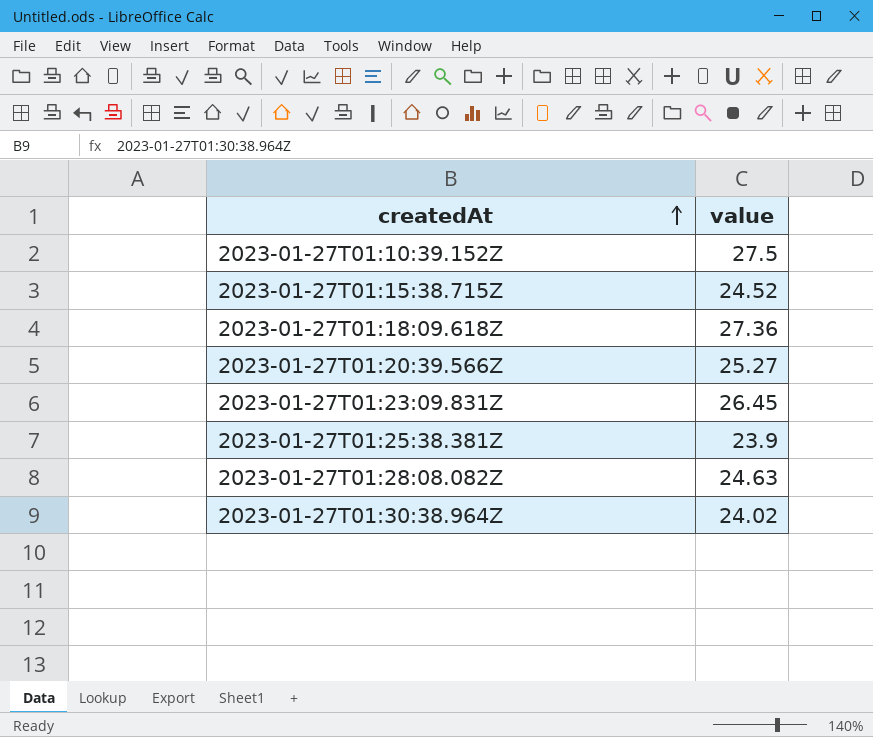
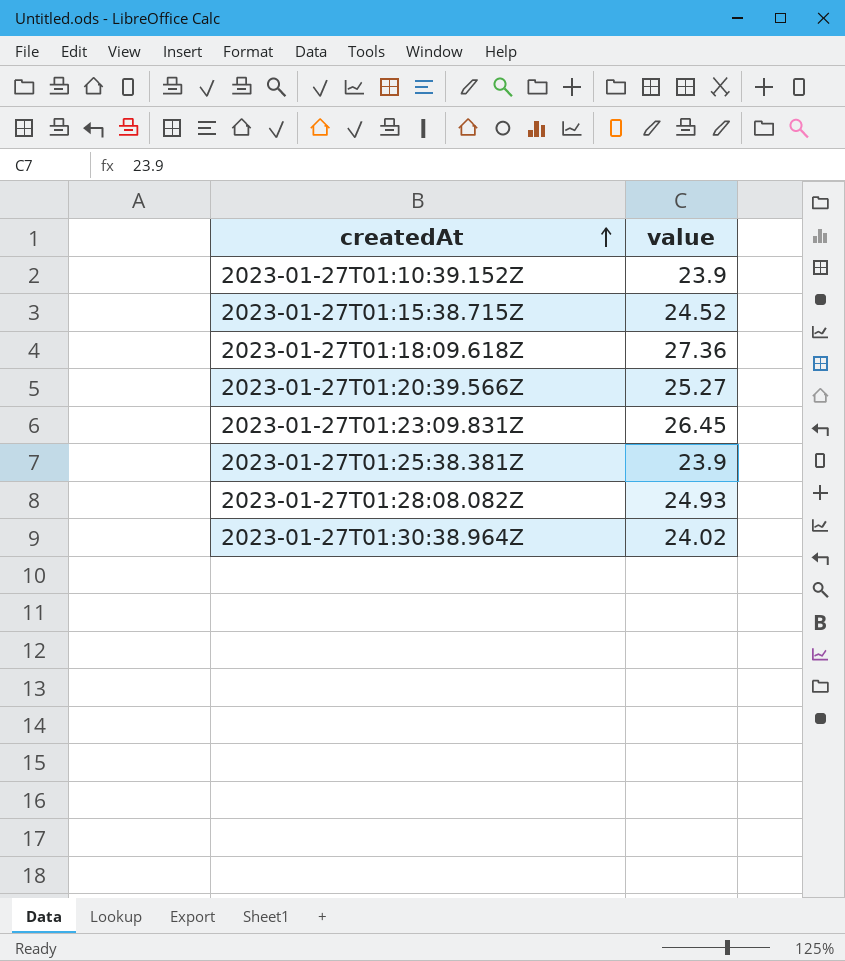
2023-01-27T01:10:39.152Z | value: 27.5 -> 23.9
2023-01-27T01:28:08.082Z | value: 24.63 -> 24.93

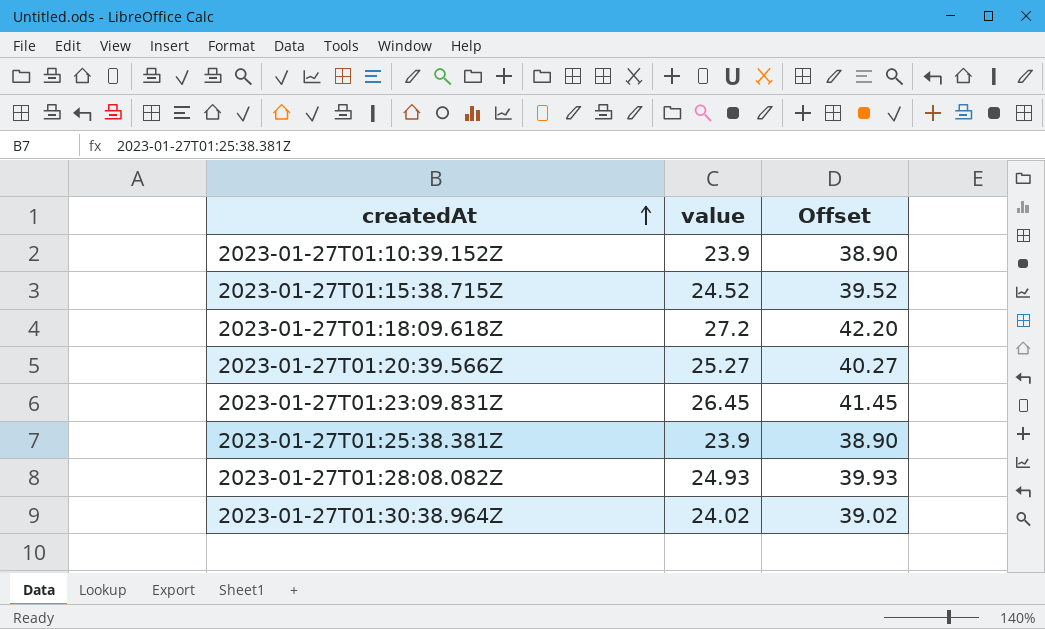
column Offset | formula: none -> [value] + 15
2023-01-27T01:18:09.618Z | value: 27.36 -> 27.2

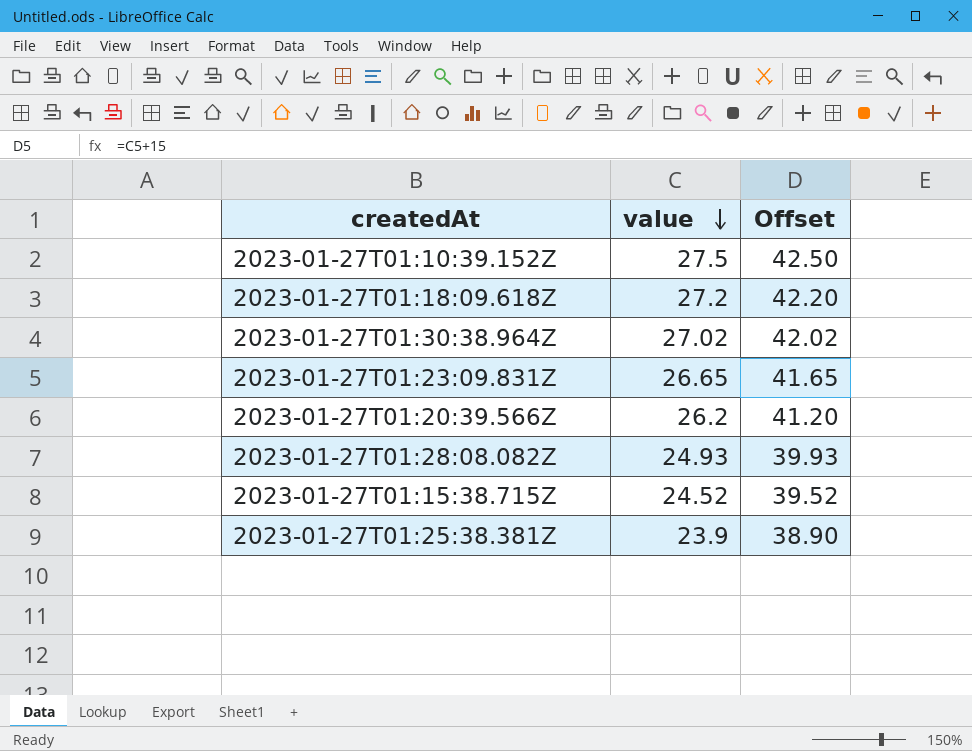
row order: createdAt ascending -> value descending
2023-01-27T01:10:39.152Z | value: 23.9 -> 27.5
2023-01-27T01:10:39.152Z | Offset: 38.90 -> 42.50
2023-01-27T01:30:38.964Z | value: 24.02 -> 27.02
2023-01-27T01:30:38.964Z | Offset: 39.02 -> 42.02
2023-01-27T01:23:09.831Z | value: 26.45 -> 26.65
2023-01-27T01:23:09.831Z | Offset: 41.45 -> 41.65
2023-01-27T01:20:39.566Z | value: 25.27 -> 26.2
2023-01-27T01:20:39.566Z | Offset: 40.27 -> 41.20

